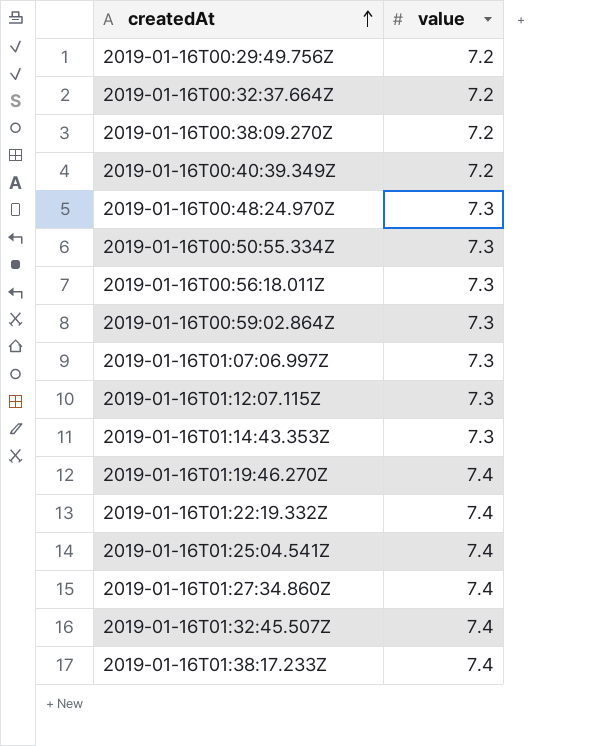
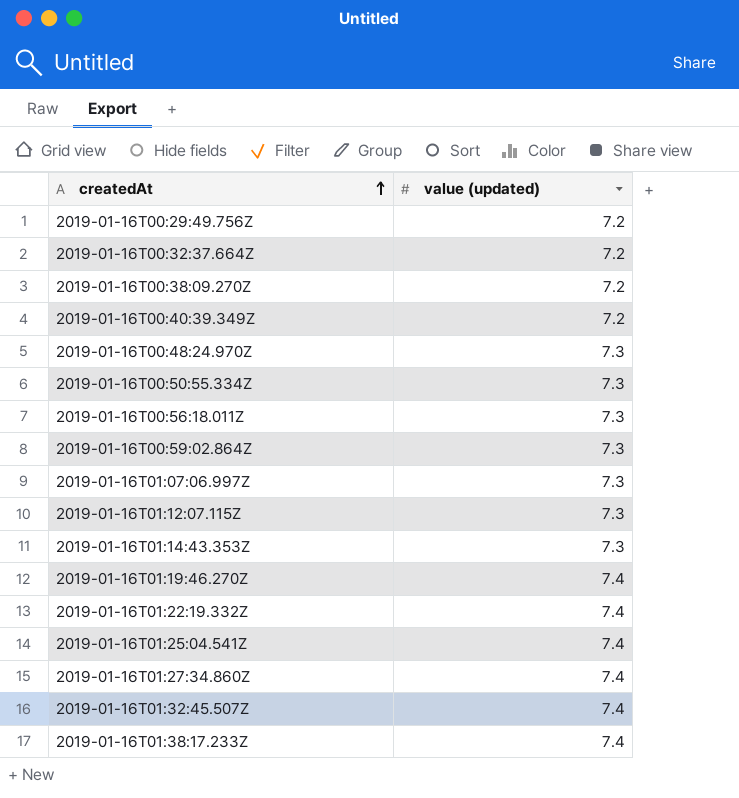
column name: value -> value (updated)

